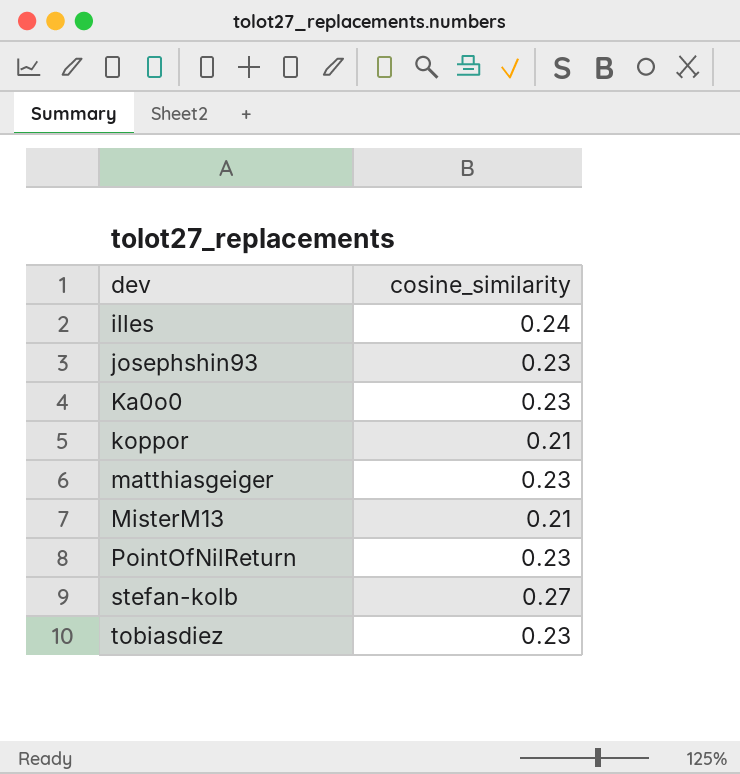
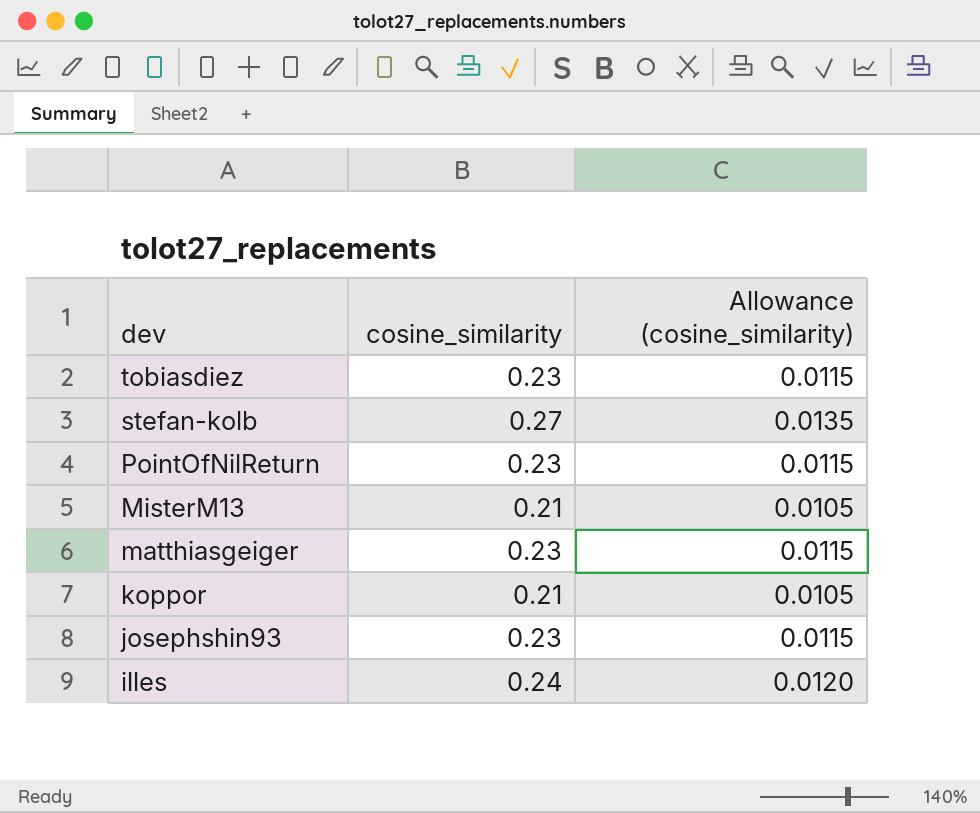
row order: dev ascending -> dev descending
column Allowance (cosine_similarity) | formula: none -> [cosine_similarity] * 0.05
row Ka0o0: 0.23 -> none

